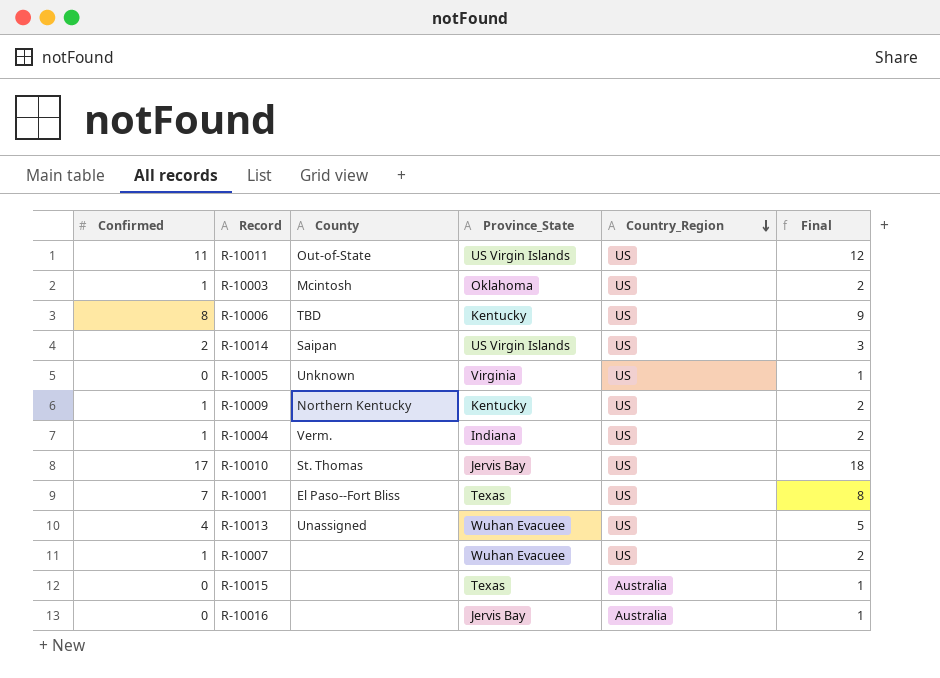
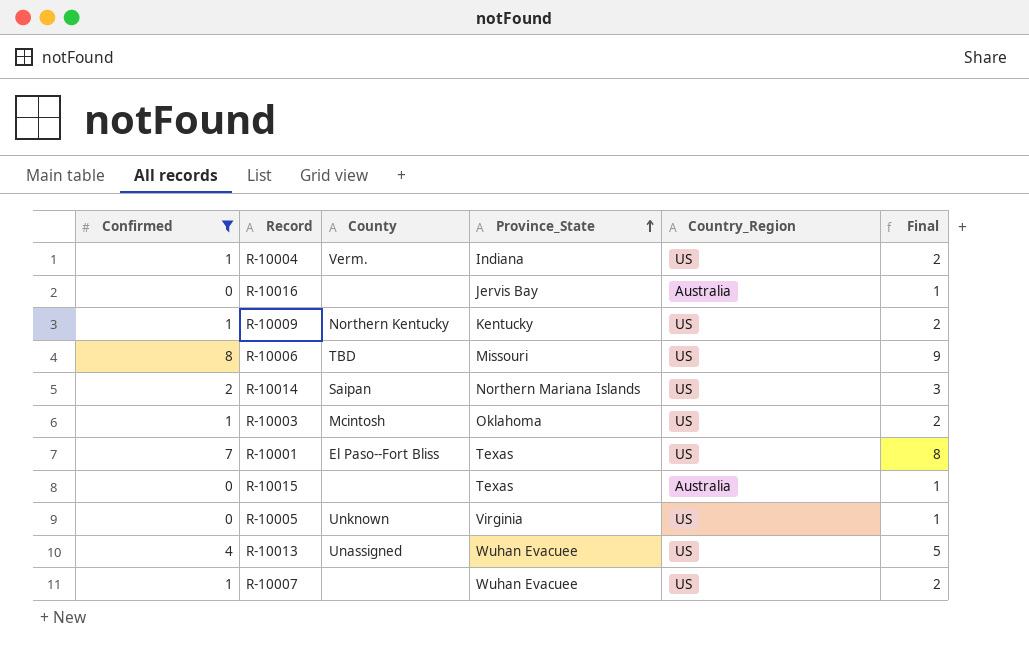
filter: none -> Confirmed <= 8
row order: Country_Region descending -> Province_State ascending
R-10006 | Province_State: Kentucky -> Missouri
R-10014 | Province_State: US Virgin Islands -> Northern Mariana Islands

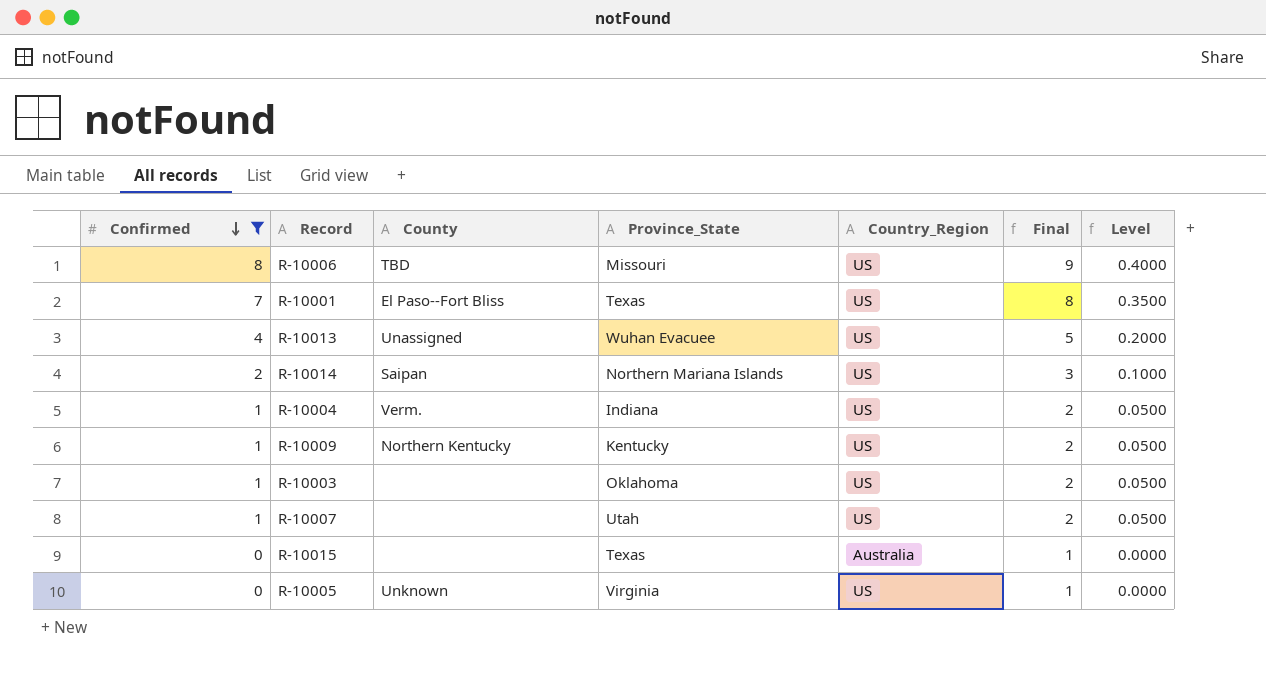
row order: Province_State ascending -> Confirmed descending
column Level | formula: none -> [Confirmed] * 0.05
row R-10016: 0 | none | Jervis Bay | Australia | 1 -> none
R-10003 | County: Mcintosh -> none
R-10007 | Province_State: Wuhan Evacuee -> Utah

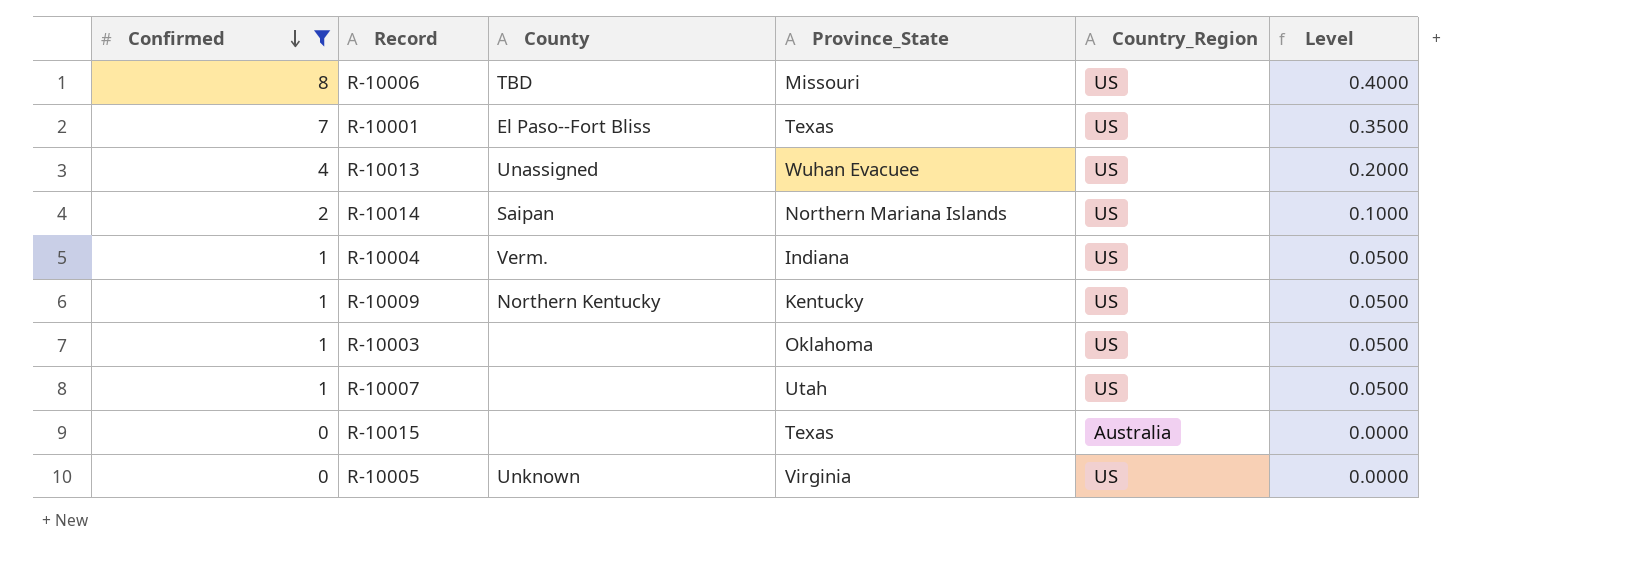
column Final | formula: [Confirmed] + 1 -> none

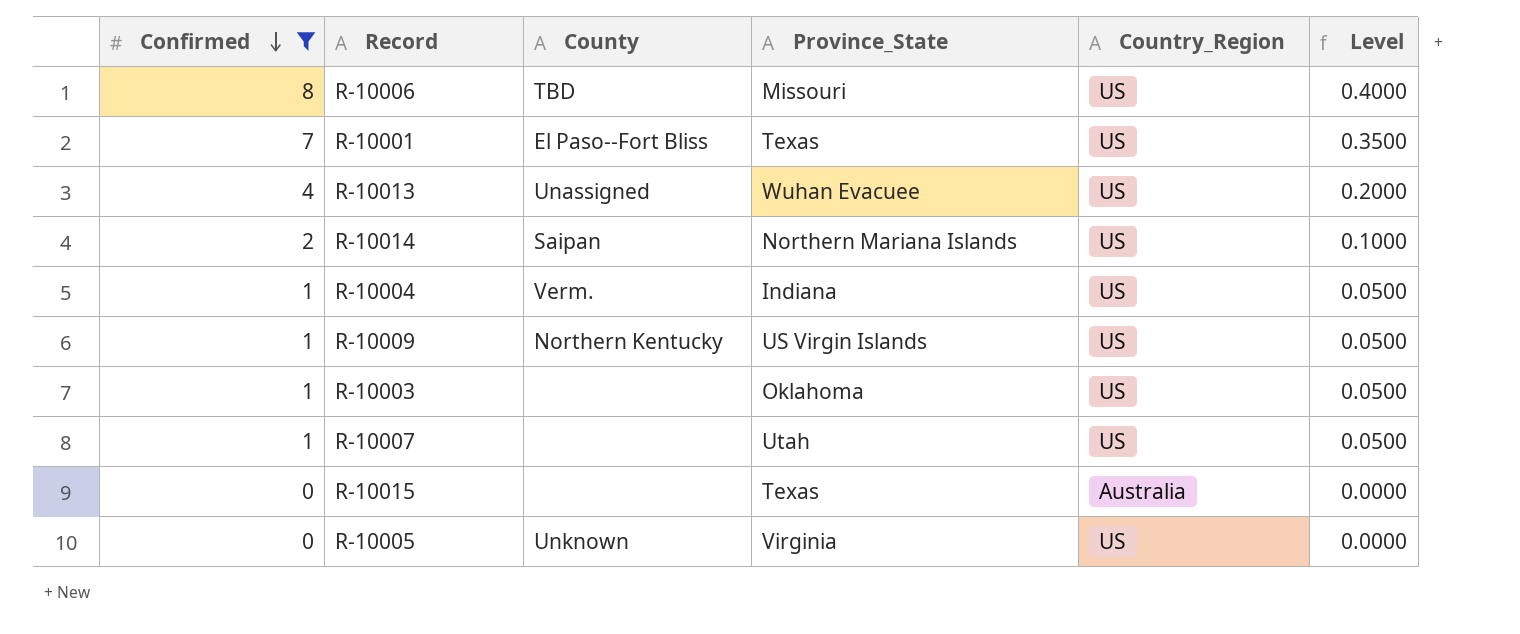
R-10009 | Province_State: Kentucky -> US Virgin Islands

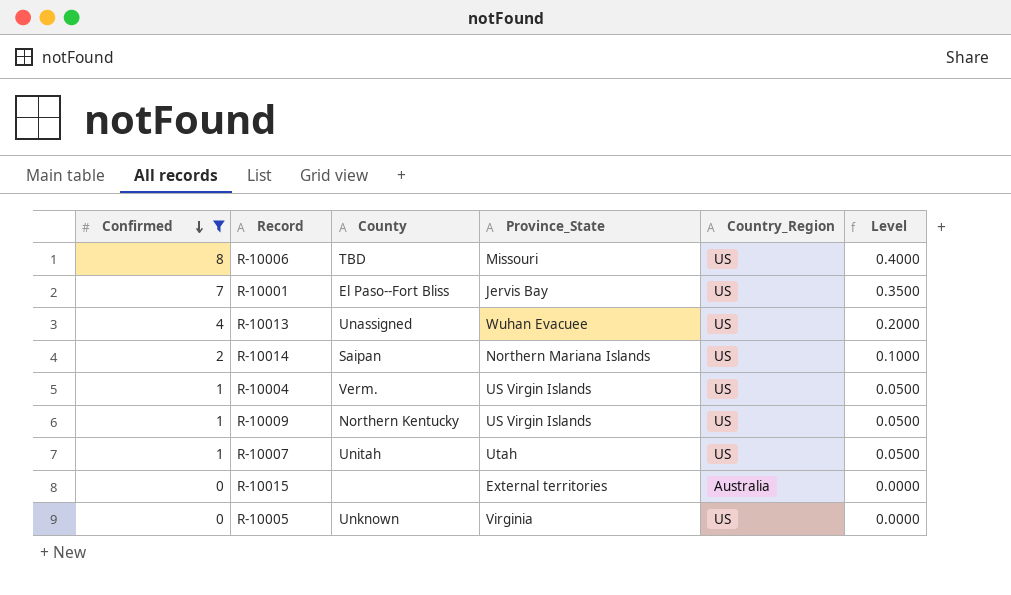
row R-10003: 1 | none | Oklahoma | US | 0.0500 -> none
R-10001 | Province_State: Texas -> Jervis Bay
R-10004 | Province_State: Indiana -> US Virgin Islands
R-10007 | County: none -> Unitah
R-10015 | Province_State: Texas -> External territories

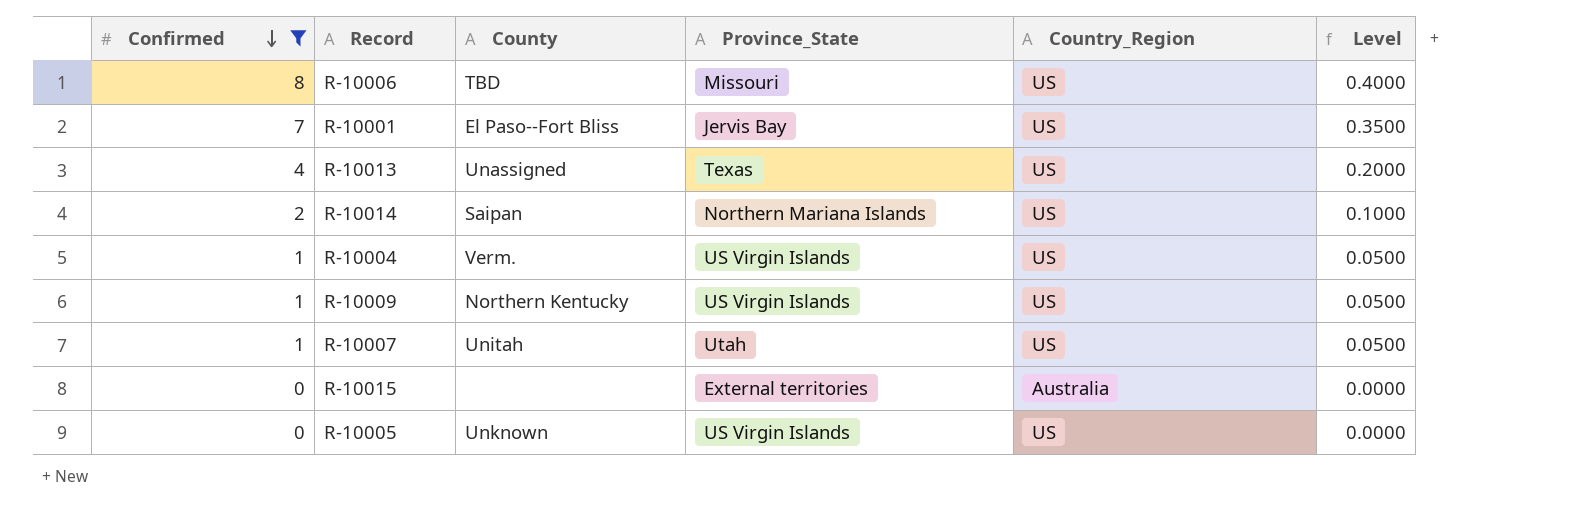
R-10013 | Province_State: Wuhan Evacuee -> Texas
R-10005 | Province_State: Virginia -> US Virgin Islands

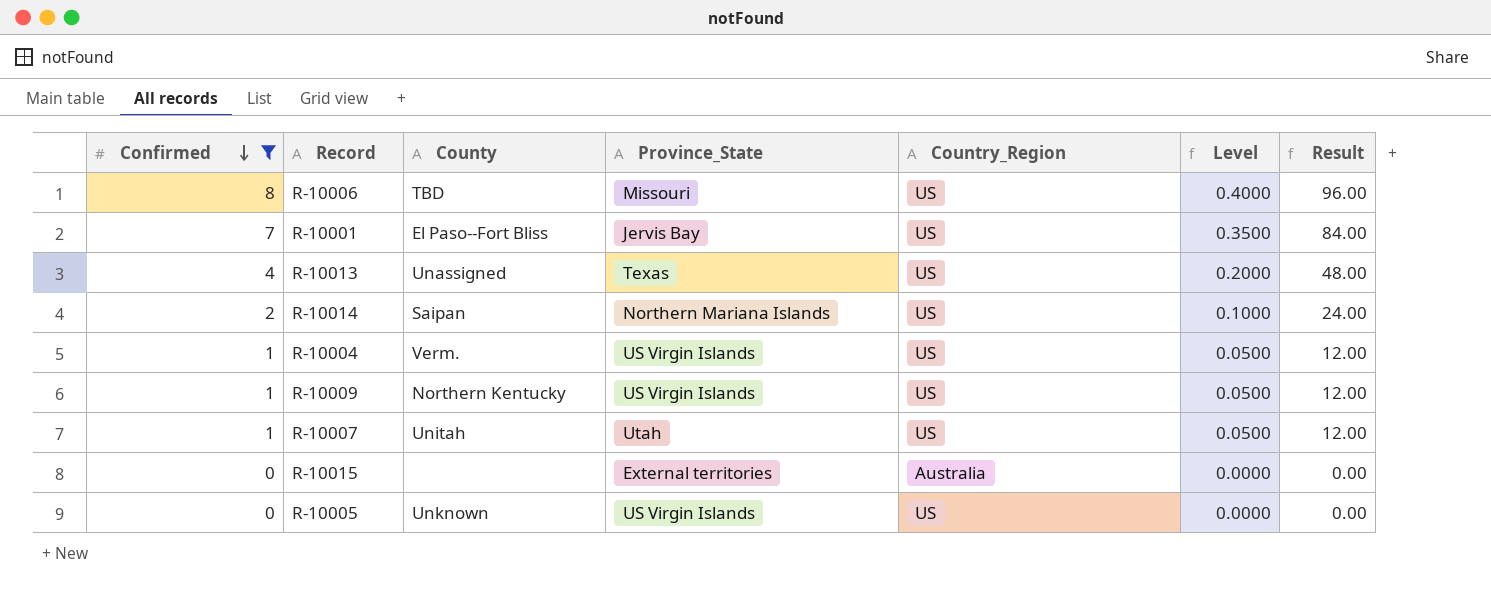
column Result | formula: none -> [Confirmed] * 12

